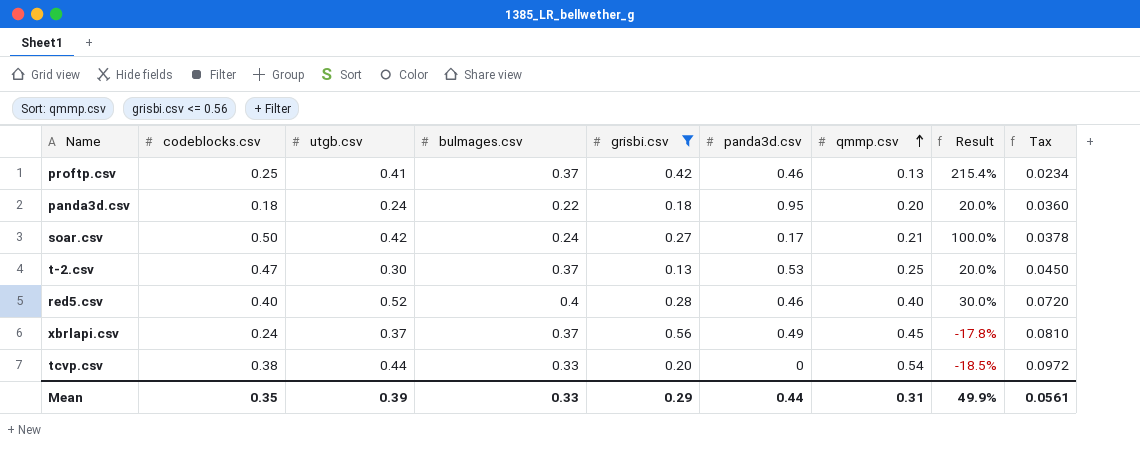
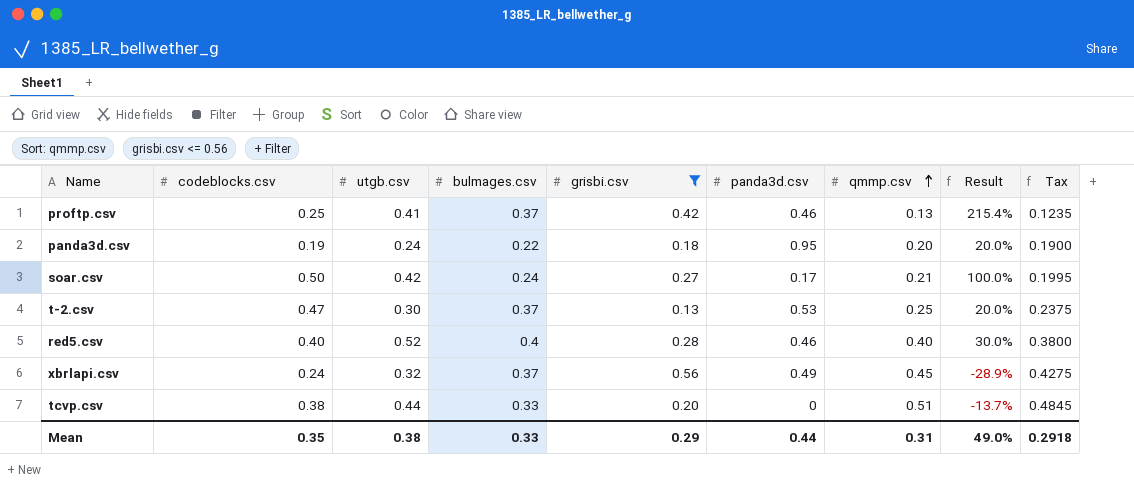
column Tax | formula: [qmmp.csv] * 0.18 -> [qmmp.csv] * 0.95
panda3d.csv | codeblocks.csv: 0.18 -> 0.19
xbrlapi.csv | utgb.csv: 0.37 -> 0.32
xbrlapi.csv | Result: -17.8% -> -28.9%
tcvp.csv | qmmp.csv: 0.54 -> 0.51
tcvp.csv | Result: -18.5% -> -13.7%
Mean | utgb.csv: 0.39 -> 0.38
Mean | Result: 49.9% -> 49.0%
Mean | Tax: 0.0561 -> 0.2918

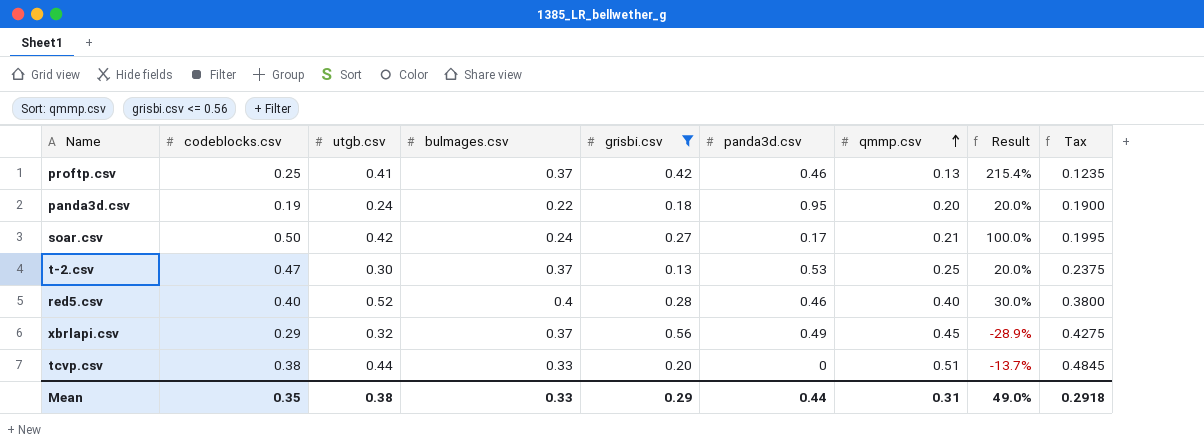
xbrlapi.csv | codeblocks.csv: 0.24 -> 0.29

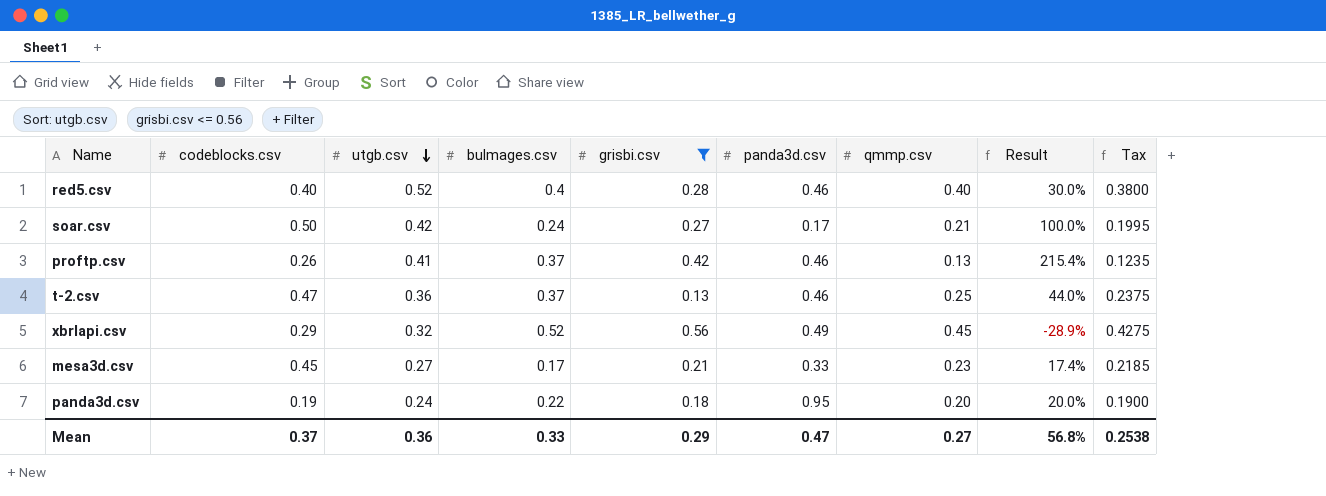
row order: qmmp.csv ascending -> utgb.csv descending
row tcvp.csv: 0.38 | 0.44 | 0.33 | 0.20 | 0 | 0.51 | -13.7% | 0.4845 -> none
proftp.csv | codeblocks.csv: 0.25 -> 0.26
t-2.csv | utgb.csv: 0.30 -> 0.36
t-2.csv | panda3d.csv: 0.53 -> 0.46
t-2.csv | Result: 20.0% -> 44.0%
xbrlapi.csv | bulmages.csv: 0.37 -> 0.52
row mesa3d.csv: none -> 0.45 | 0.27 | 0.17 | 0.21 | 0.33 | 0.23 | 17.4% | 0.2185
Mean | codeblocks.csv: 0.35 -> 0.37
Mean | utgb.csv: 0.38 -> 0.36
Mean | panda3d.csv: 0.44 -> 0.47
Mean | qmmp.csv: 0.31 -> 0.27
Mean | Result: 49.0% -> 56.8%
Mean | Tax: 0.2918 -> 0.2538

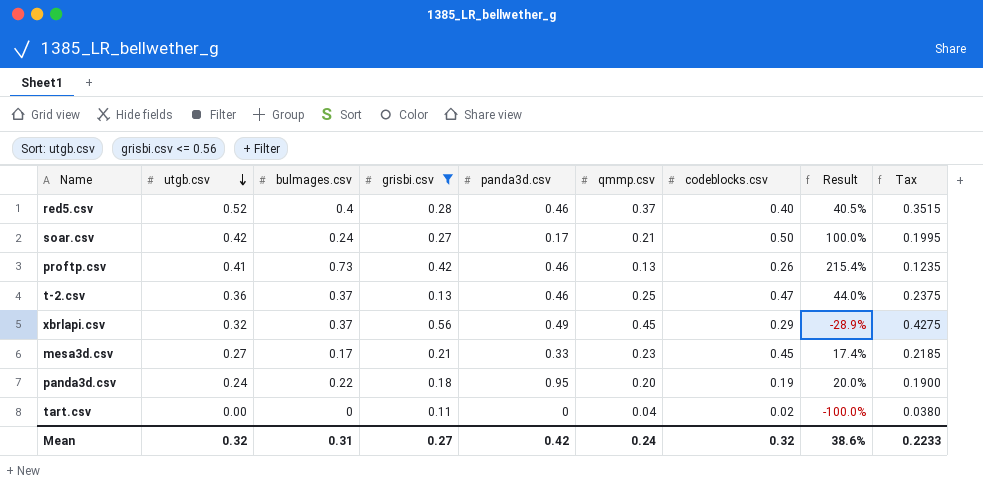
column codeblocks.csv | position: 2 -> 7
red5.csv | qmmp.csv: 0.40 -> 0.37
red5.csv | Result: 30.0% -> 40.5%
red5.csv | Tax: 0.3800 -> 0.3515
proftp.csv | bulmages.csv: 0.37 -> 0.73
xbrlapi.csv | bulmages.csv: 0.52 -> 0.37
row tart.csv: none -> 0.00 | 0 | 0.11 | 0 | 0.04 | 0.02 | -100.0% | 0.0380
Mean | utgb.csv: 0.36 -> 0.32
Mean | bulmages.csv: 0.33 -> 0.31
Mean | grisbi.csv: 0.29 -> 0.27
Mean | panda3d.csv: 0.47 -> 0.42
Mean | qmmp.csv: 0.27 -> 0.24
Mean | codeblocks.csv: 0.37 -> 0.32
Mean | Result: 56.8% -> 38.6%
Mean | Tax: 0.2538 -> 0.2233

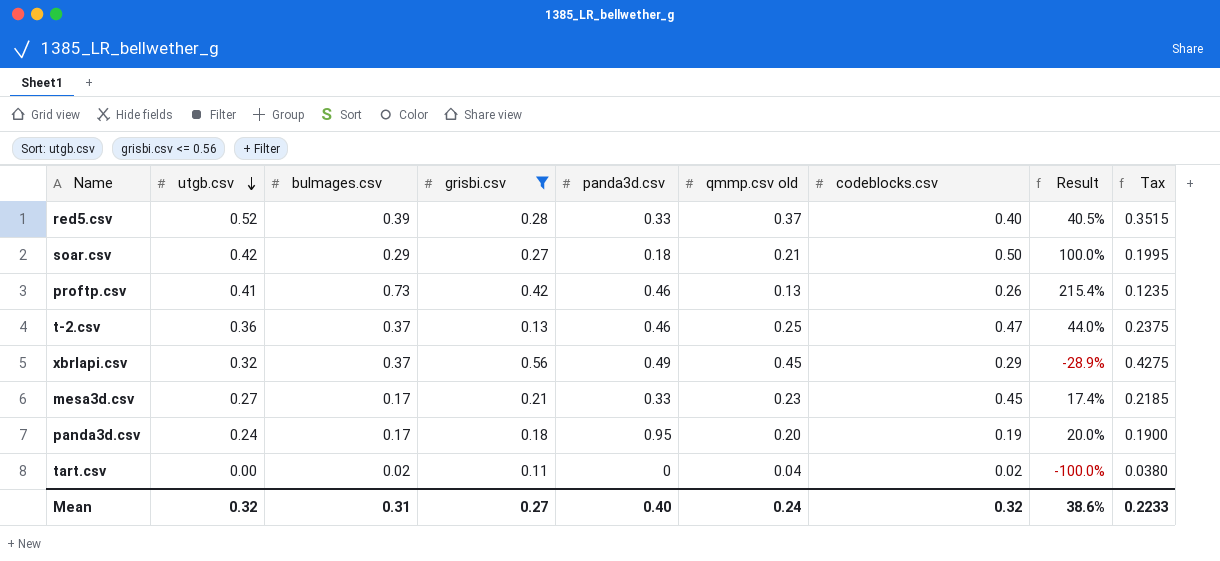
column name: qmmp.csv -> qmmp.csv old
red5.csv | bulmages.csv: 0.4 -> 0.39
red5.csv | panda3d.csv: 0.46 -> 0.33
soar.csv | bulmages.csv: 0.24 -> 0.29
soar.csv | panda3d.csv: 0.17 -> 0.18
panda3d.csv | bulmages.csv: 0.22 -> 0.17
tart.csv | bulmages.csv: 0 -> 0.02
Mean | panda3d.csv: 0.42 -> 0.40

